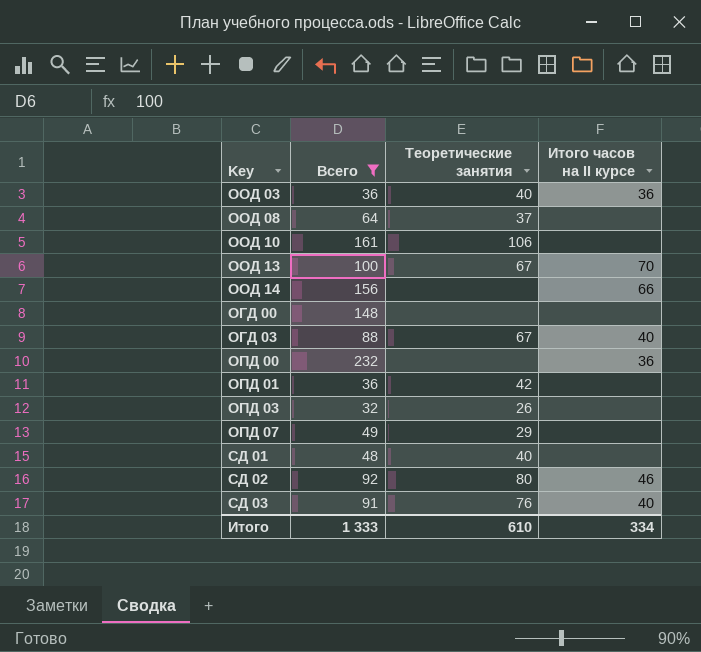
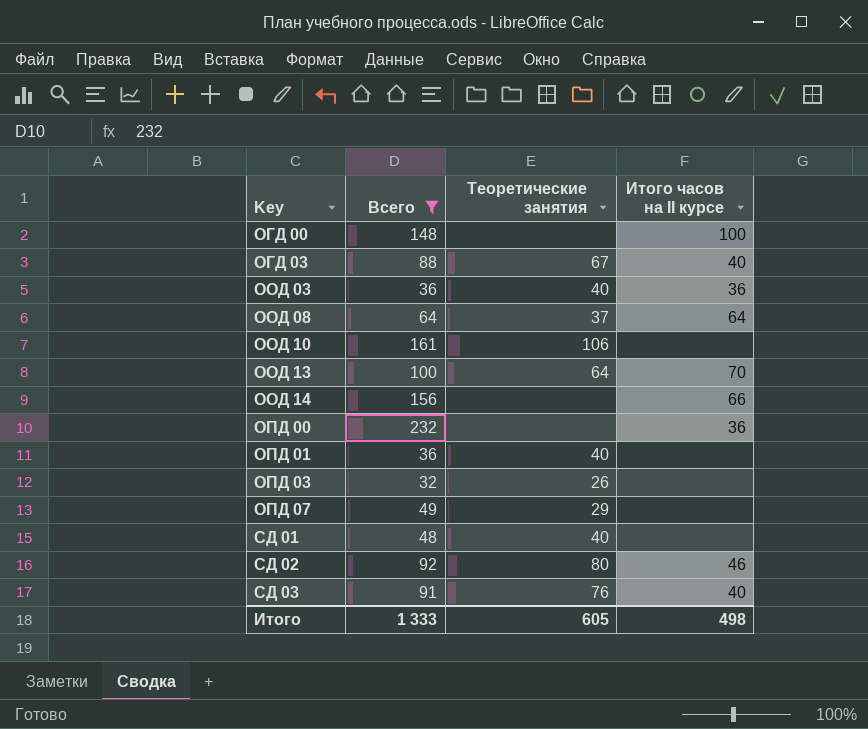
row order: none -> Key ascending
ОГД 00 | Итого часов на II курсе: none -> 100
ООД 08 | Итого часов на II курсе: none -> 64
ООД 13 | Теоретические занятия: 67 -> 64
ОПД 01 | Теоретические занятия: 42 -> 40
Итого | Теоретические занятия: 610 -> 605
Итого | Итого часов на II курсе: 334 -> 498

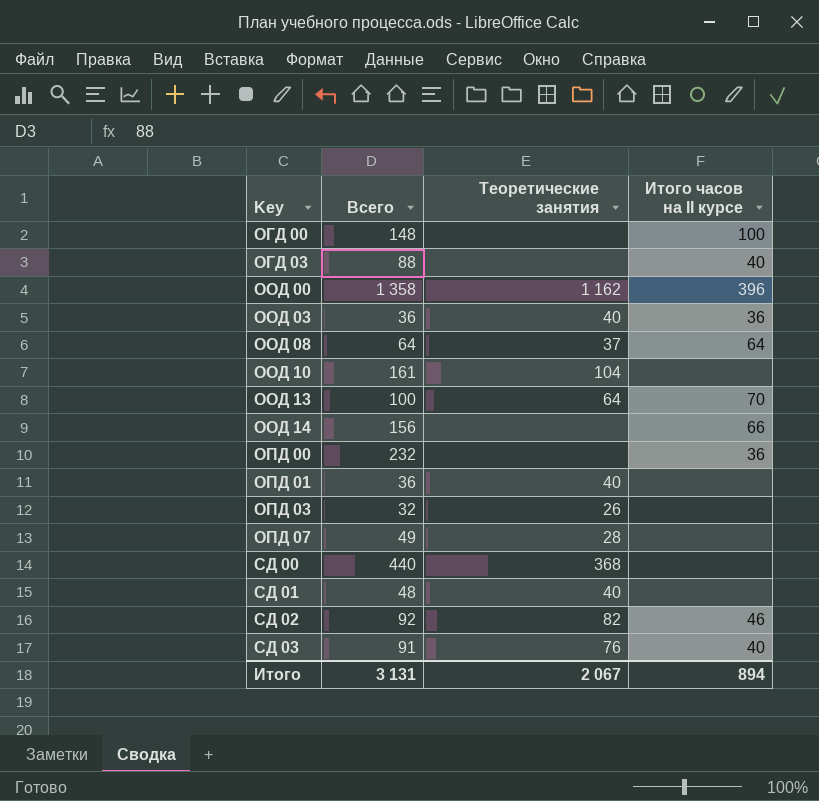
filter: Всего <= 232 -> none
ОГД 03 | Теоретические занятия: 67 -> none
ООД 10 | Теоретические занятия: 106 -> 104
ОПД 07 | Теоретические занятия: 29 -> 28
СД 02 | Теоретические занятия: 80 -> 82
Итого | Всего: 1 333 -> 3 131
Итого | Теоретические занятия: 605 -> 2 067
Итого | Итого часов на II курсе: 498 -> 894

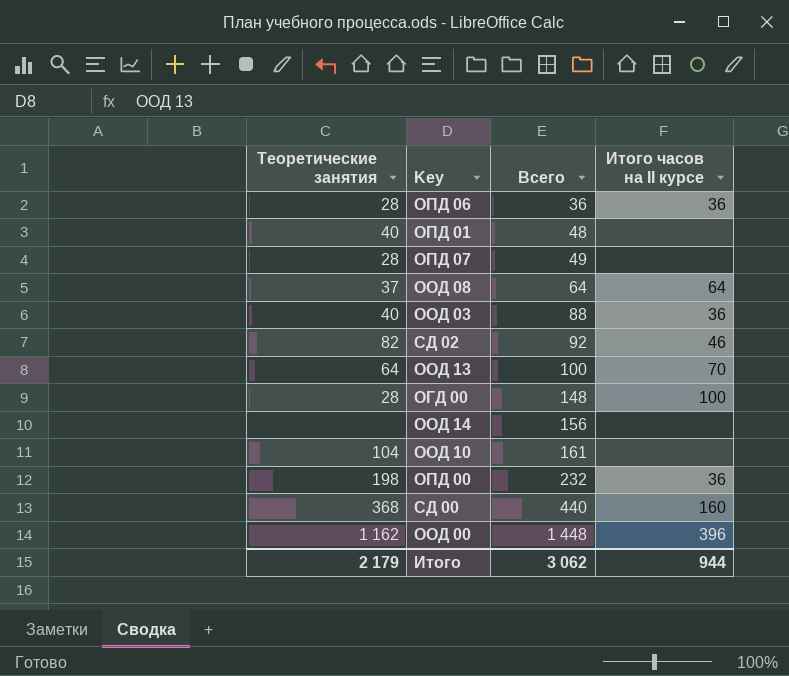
row order: Key ascending -> Всего ascending
column Теоретические занятия | position: 3 -> 1
row ОГД 03: 88 | none | 40 -> none
row ОПД 03: 32 | 26 | none -> none
row СД 01: 48 | 40 | none -> none
row СД 03: 91 | 76 | 40 -> none
row ОПД 06: none -> 28 | 36 | 36
ОПД 01 | Всего: 36 -> 48
ООД 03 | Всего: 36 -> 88
ОГД 00 | Теоретические занятия: none -> 28
ООД 14 | Итого часов на II курсе: 66 -> none
ОПД 00 | Теоретические занятия: none -> 198
СД 00 | Итого часов на II курсе: none -> 160
ООД 00 | Всего: 1 358 -> 1 448
Итого | Теоретические занятия: 2 067 -> 2 179
Итого | Всего: 3 131 -> 3 062
Итого | Итого часов на II курсе: 894 -> 944

